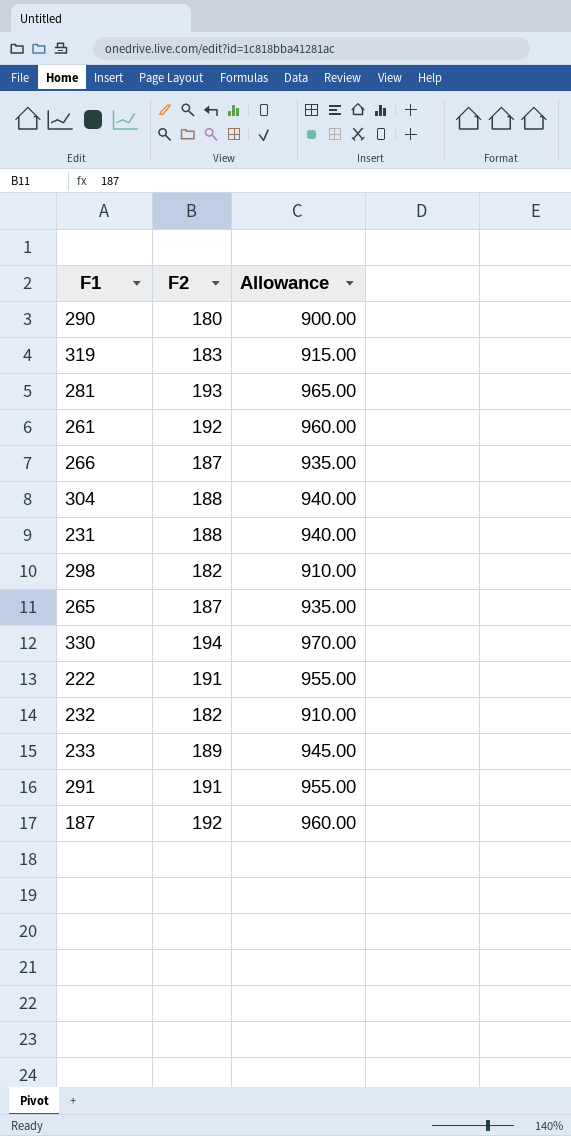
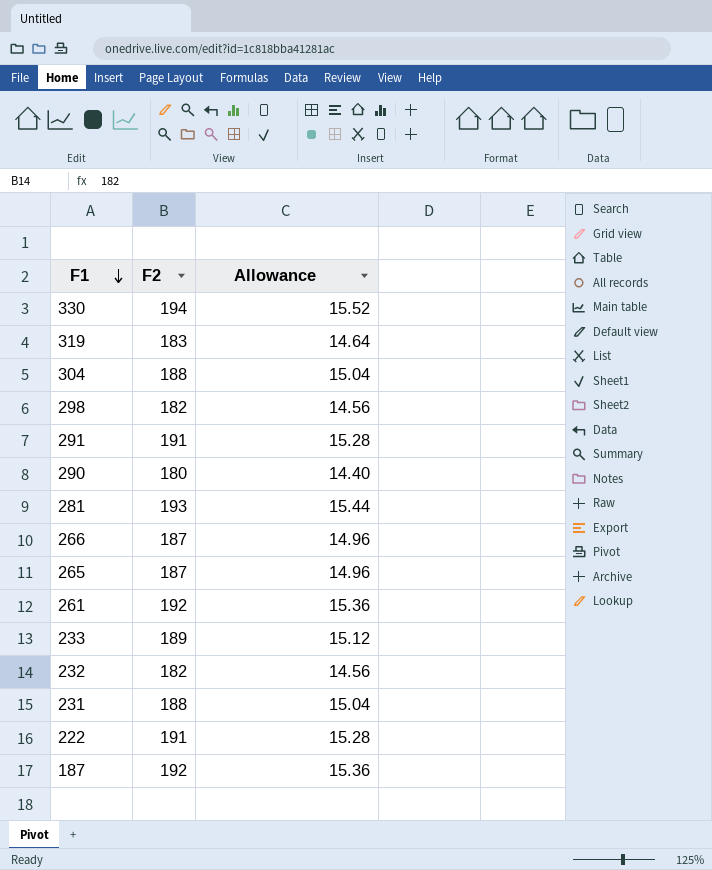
row order: none -> F1 descending
column Allowance | formula: [F2] * 5 -> [F2] * 0.08

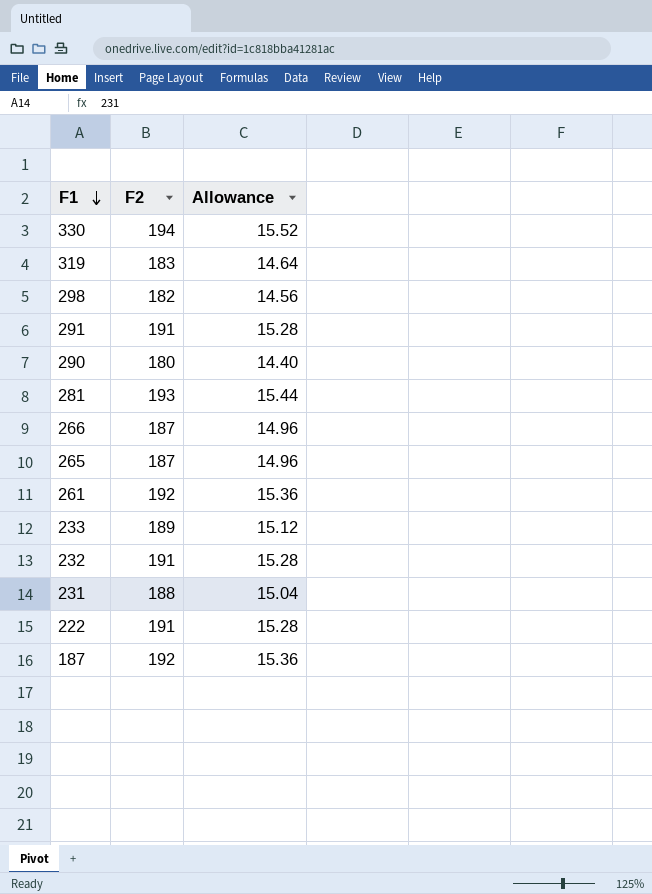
row 304: 188 | 15.04 -> none
232 | F2: 182 -> 191
232 | Allowance: 14.56 -> 15.28

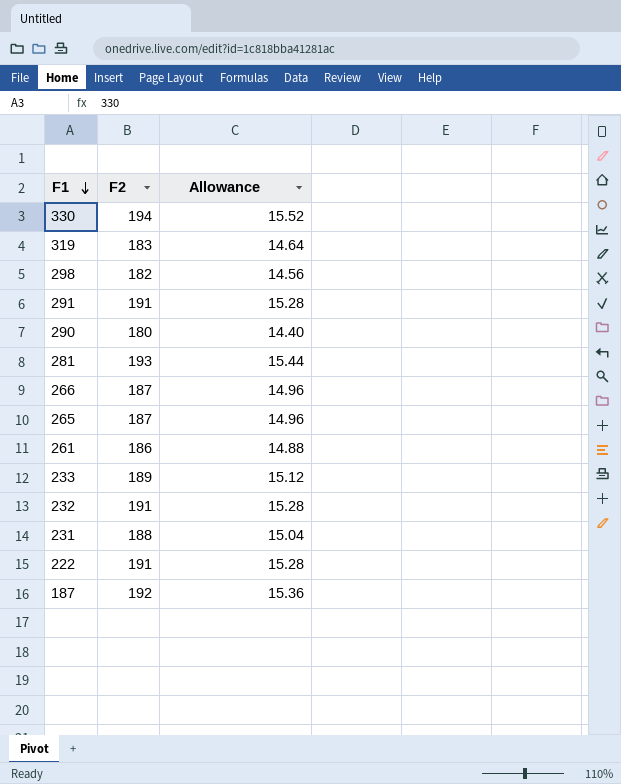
261 | F2: 192 -> 186
261 | Allowance: 15.36 -> 14.88

